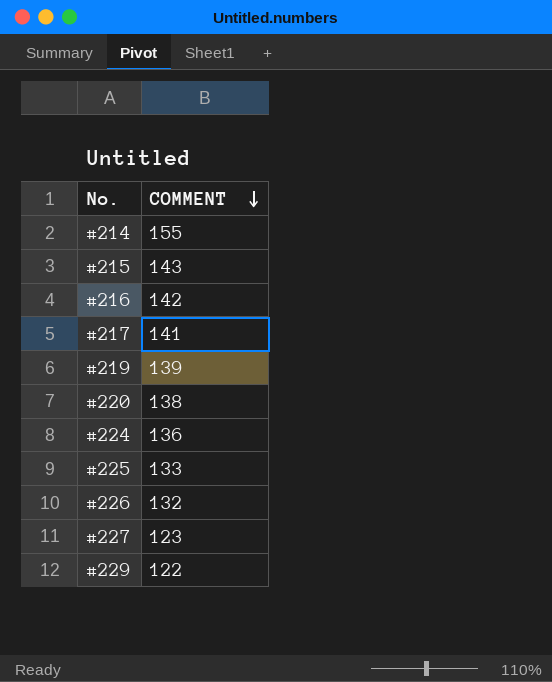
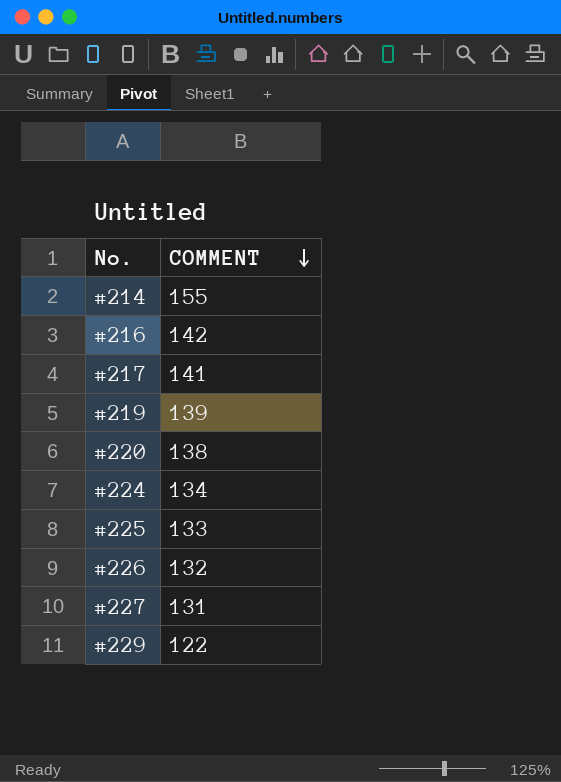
row #215: 143 -> none
#224 | COMMENT: 136 -> 134
#227 | COMMENT: 123 -> 131

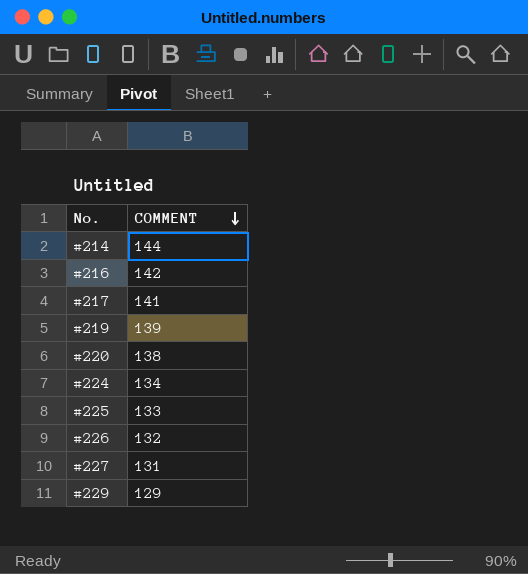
#214 | COMMENT: 155 -> 144
#229 | COMMENT: 122 -> 129

